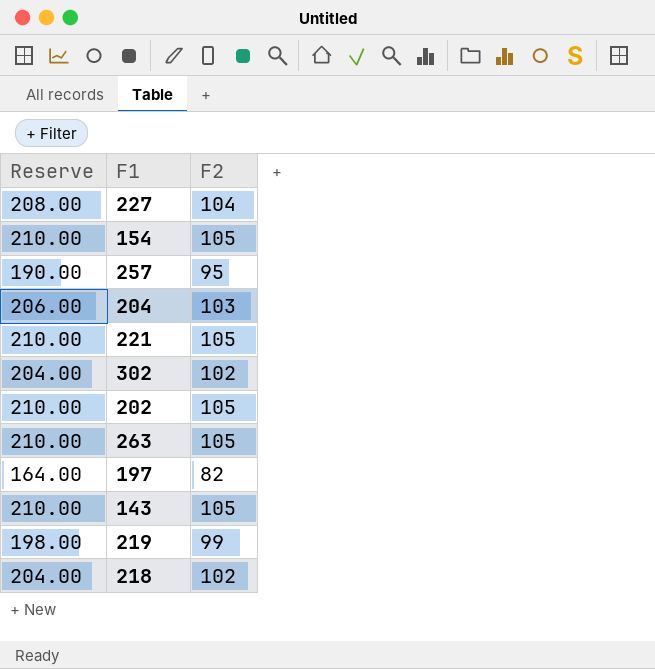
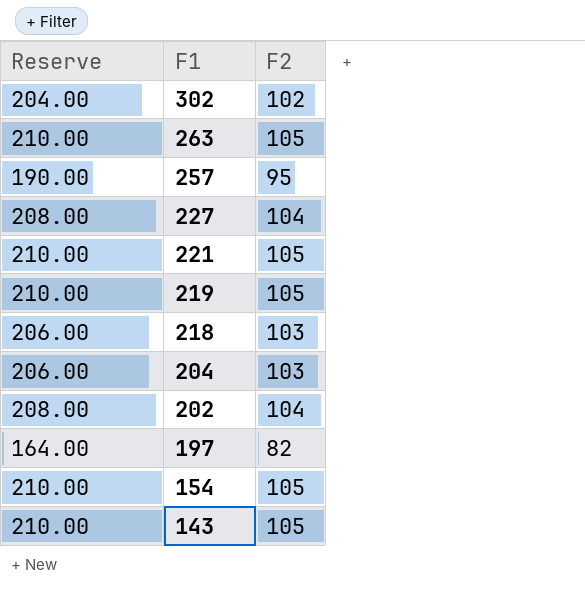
row order: none -> F1 descending
219 | Reserve: 198.00 -> 210.00
219 | F2: 99 -> 105
218 | Reserve: 204.00 -> 206.00
218 | F2: 102 -> 103
202 | Reserve: 210.00 -> 208.00
202 | F2: 105 -> 104

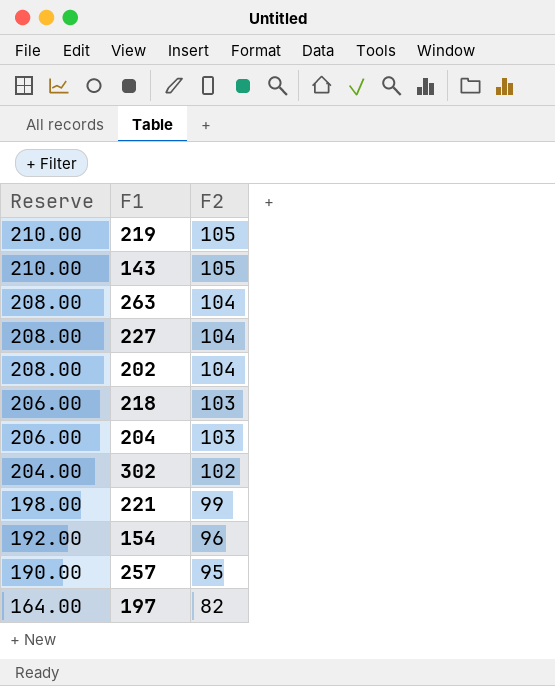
row order: F1 descending -> Reserve descending
263 | Reserve: 210.00 -> 208.00
263 | F2: 105 -> 104
221 | Reserve: 210.00 -> 198.00
221 | F2: 105 -> 99
154 | Reserve: 210.00 -> 192.00
154 | F2: 105 -> 96

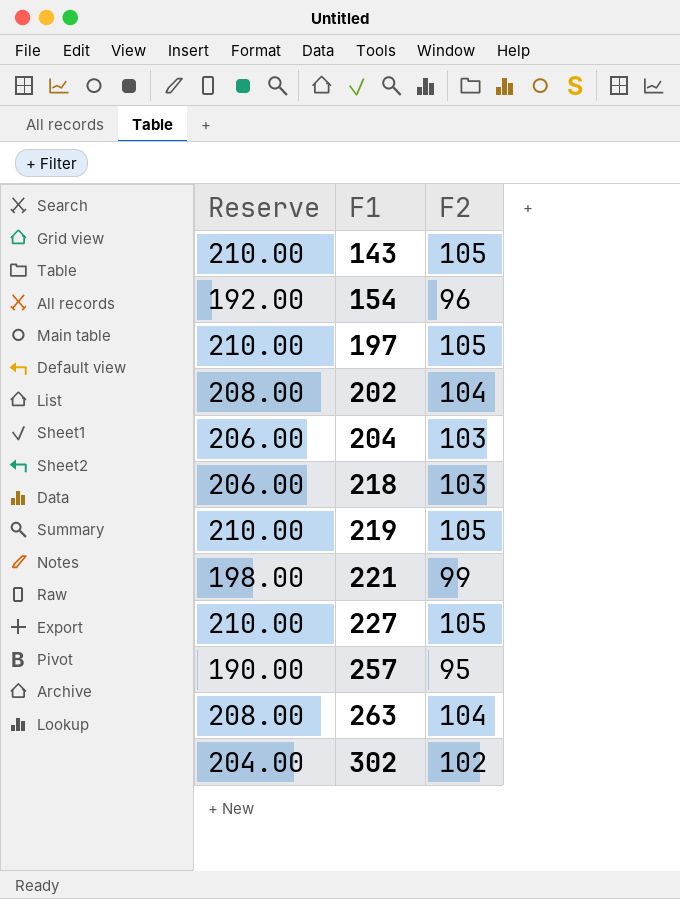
row order: Reserve descending -> F1 ascending
197 | Reserve: 164.00 -> 210.00
197 | F2: 82 -> 105
227 | Reserve: 208.00 -> 210.00
227 | F2: 104 -> 105

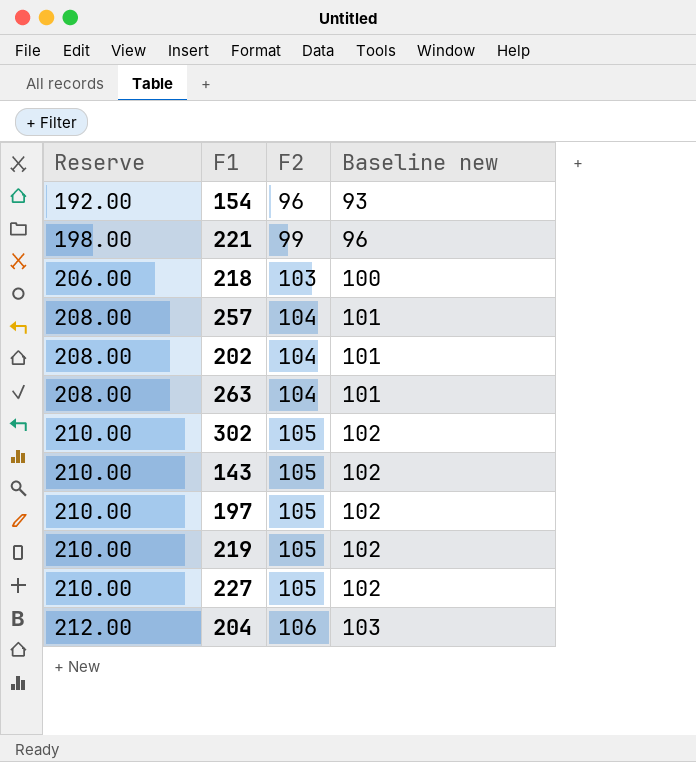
row order: F1 ascending -> Reserve ascending
column Baseline new | formula: none -> [F2] - 3
257 | Reserve: 190.00 -> 208.00
257 | F2: 95 -> 104
302 | Reserve: 204.00 -> 210.00
302 | F2: 102 -> 105
204 | Reserve: 206.00 -> 212.00
204 | F2: 103 -> 106

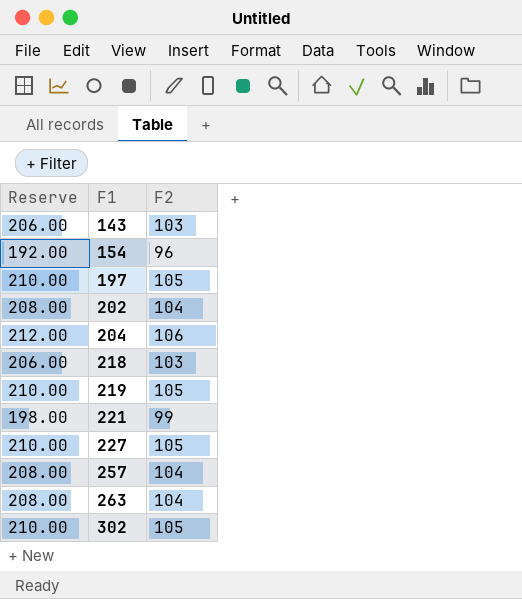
row order: Reserve ascending -> F1 ascending
column Baseline new | formula: [F2] - 3 -> none
143 | Reserve: 210.00 -> 206.00
143 | F2: 105 -> 103

